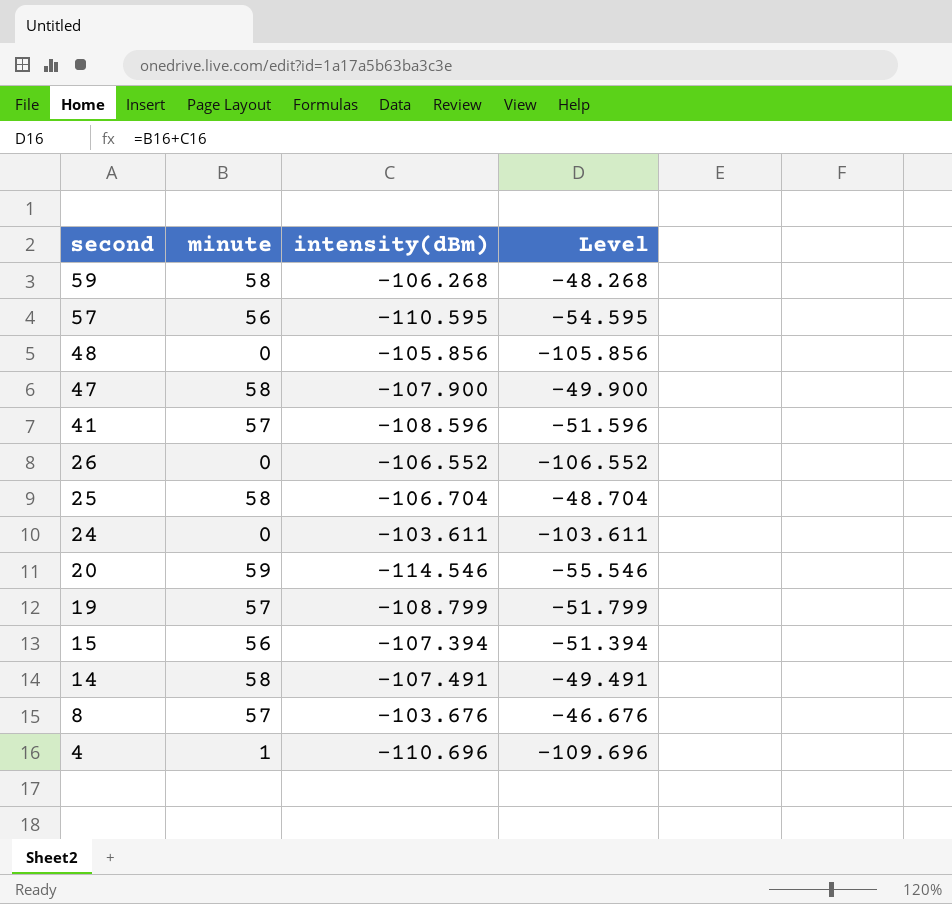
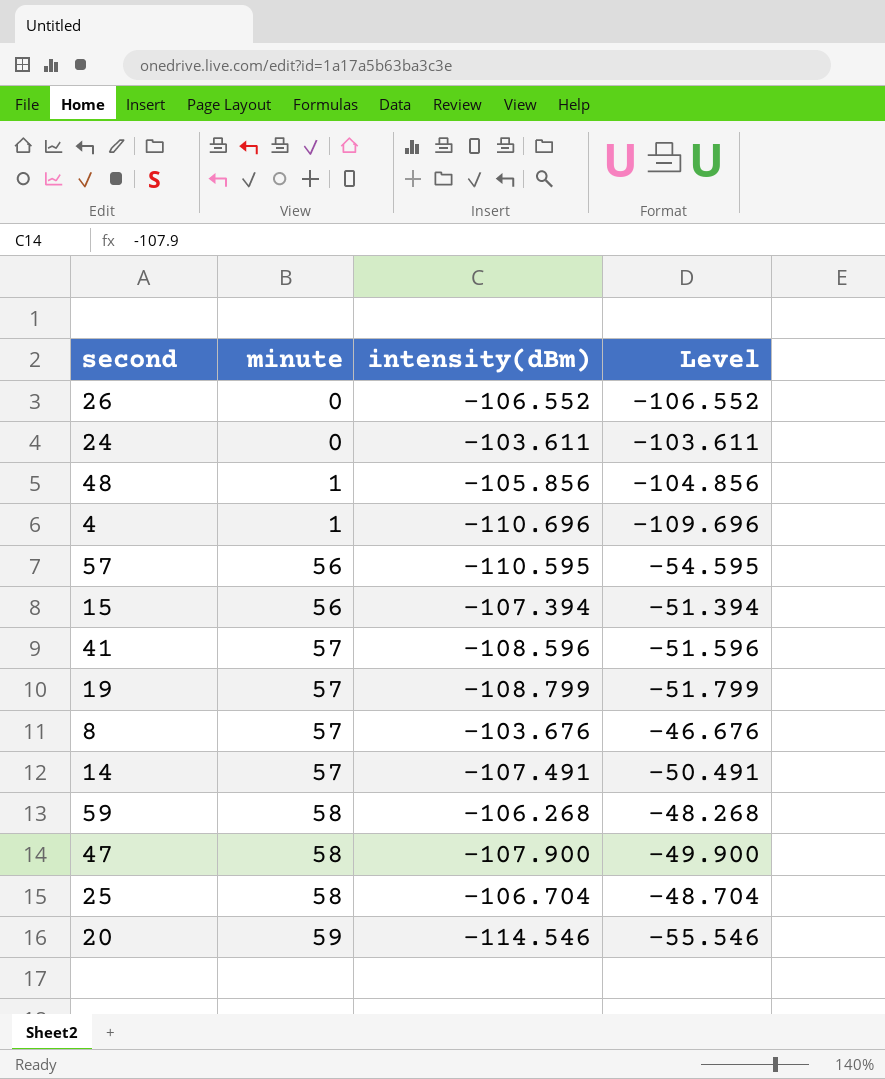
row order: second descending -> minute ascending
48 | minute: 0 -> 1
48 | Level: -105.856 -> -104.856
14 | minute: 58 -> 57
14 | Level: -49.491 -> -50.491

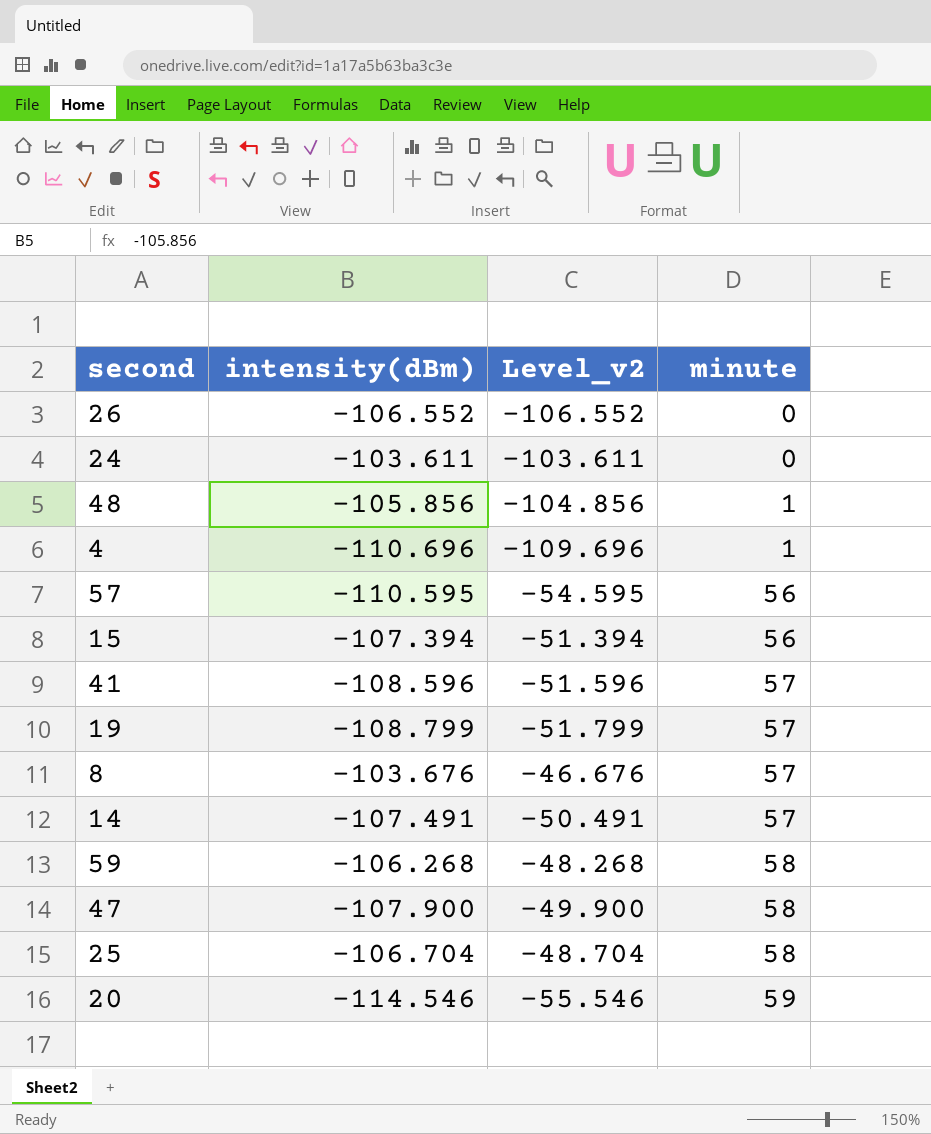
column name: Level -> Level_v2
column minute | position: 2 -> 4

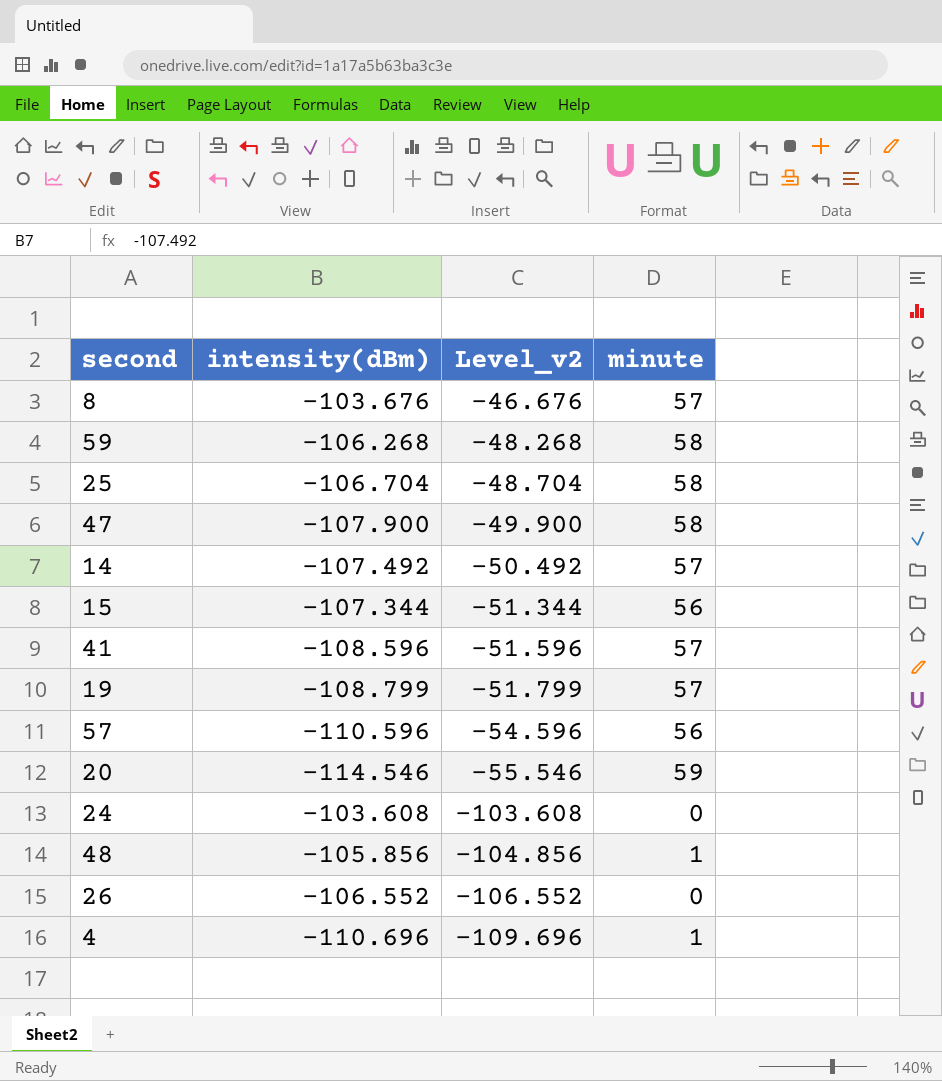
row order: minute ascending -> Level_v2 descending
14 | intensity(dBm): -107.491 -> -107.492
14 | Level_v2: -50.491 -> -50.492
15 | intensity(dBm): -107.394 -> -107.344
15 | Level_v2: -51.394 -> -51.344
57 | intensity(dBm): -110.595 -> -110.596
57 | Level_v2: -54.595 -> -54.596
24 | intensity(dBm): -103.611 -> -103.608
24 | Level_v2: -103.611 -> -103.608

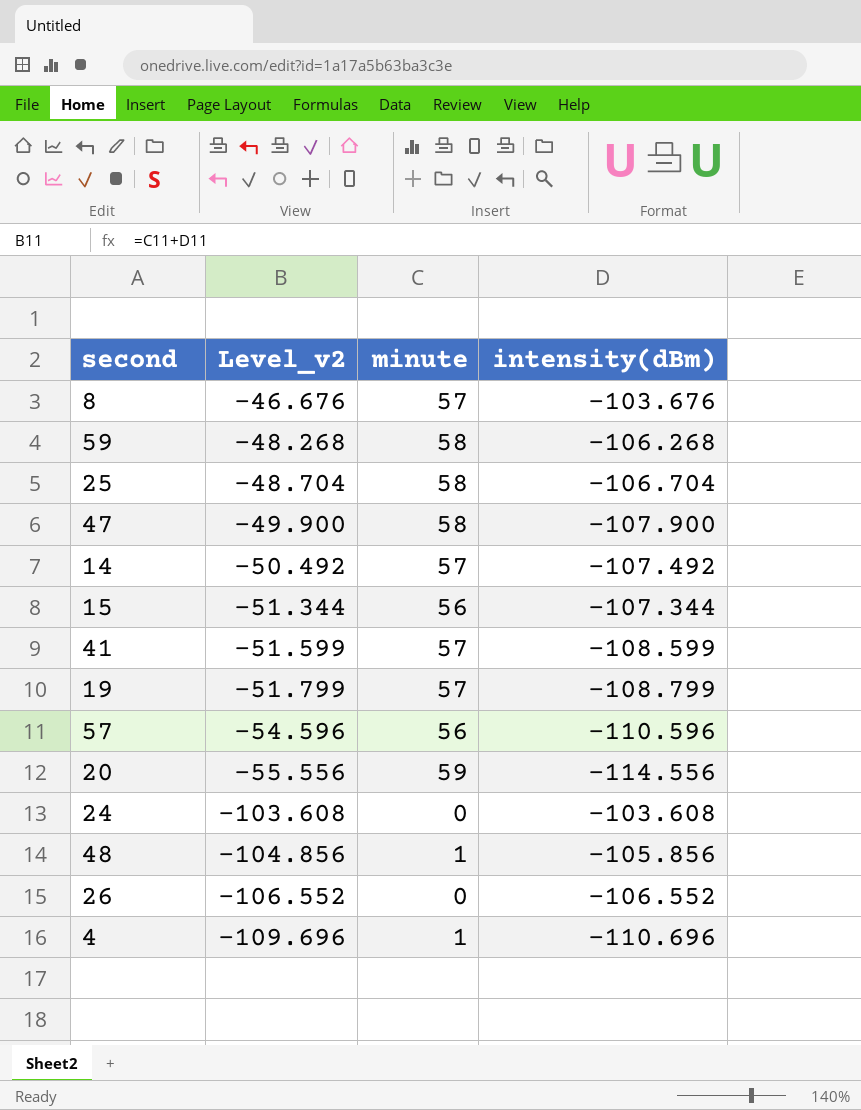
column intensity(dBm) | position: 2 -> 4
41 | Level_v2: -51.596 -> -51.599
41 | intensity(dBm): -108.596 -> -108.599
20 | Level_v2: -55.546 -> -55.556
20 | intensity(dBm): -114.546 -> -114.556

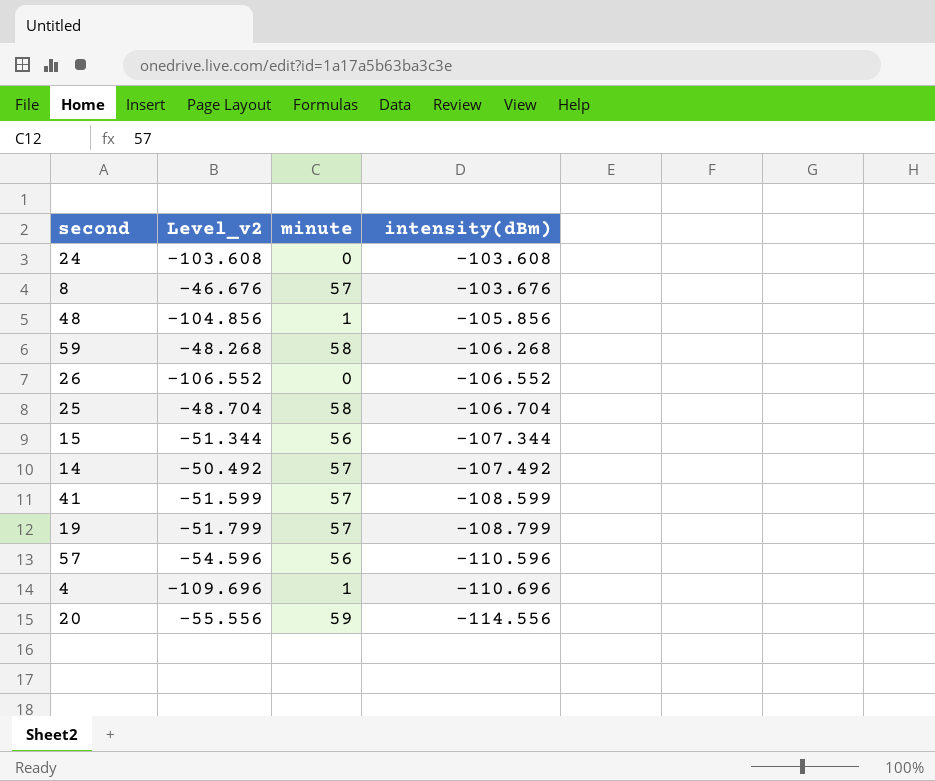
row order: Level_v2 descending -> intensity(dBm) descending
row 47: -49.900 | 58 | -107.900 -> none

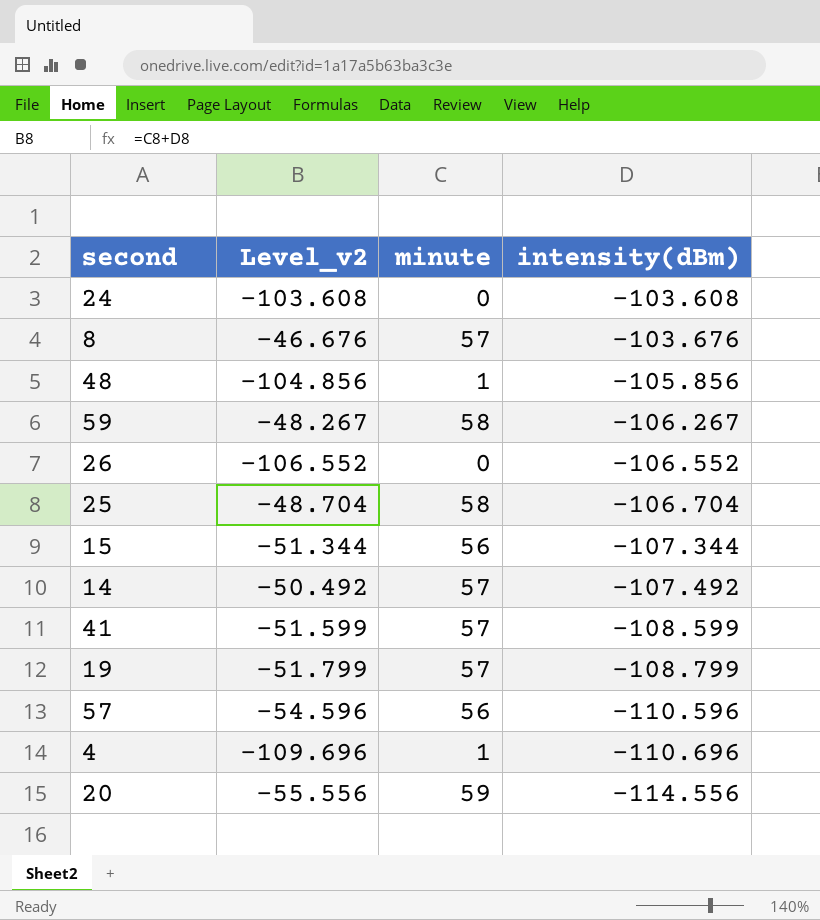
59 | Level_v2: -48.268 -> -48.267
59 | intensity(dBm): -106.268 -> -106.267

